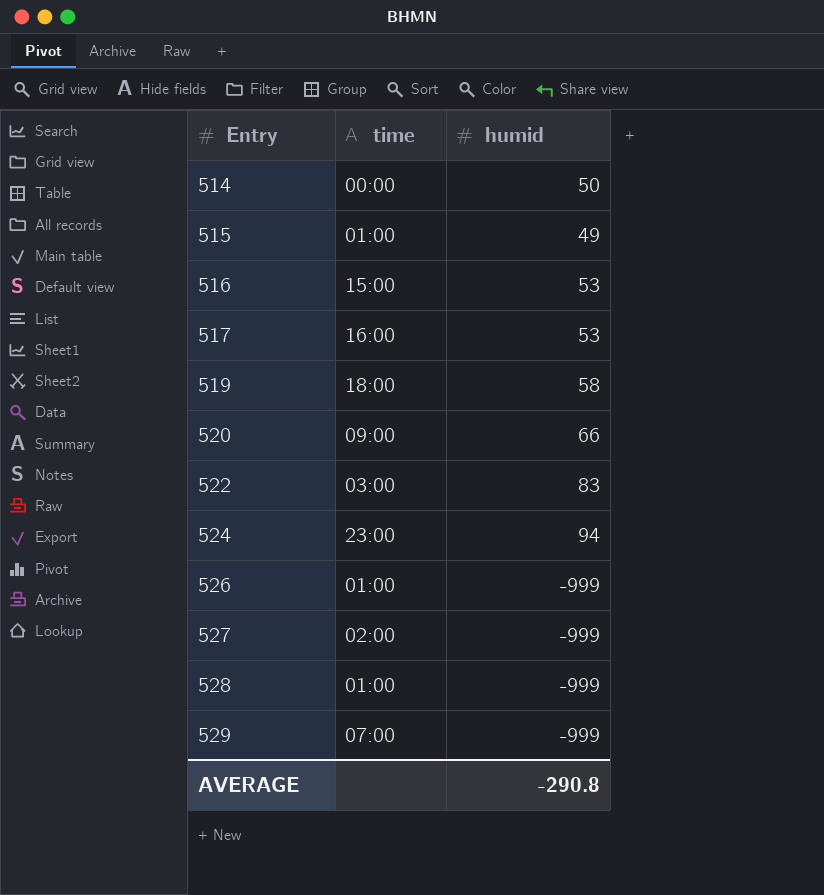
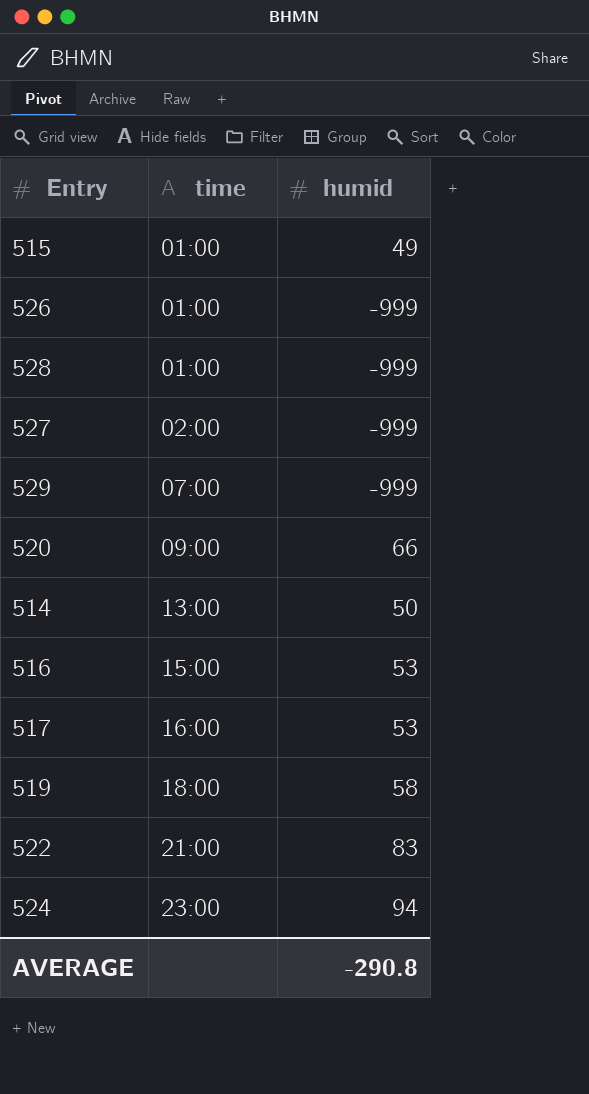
row order: Entry ascending -> time ascending
514 | time: 00:00 -> 13:00
522 | time: 03:00 -> 21:00

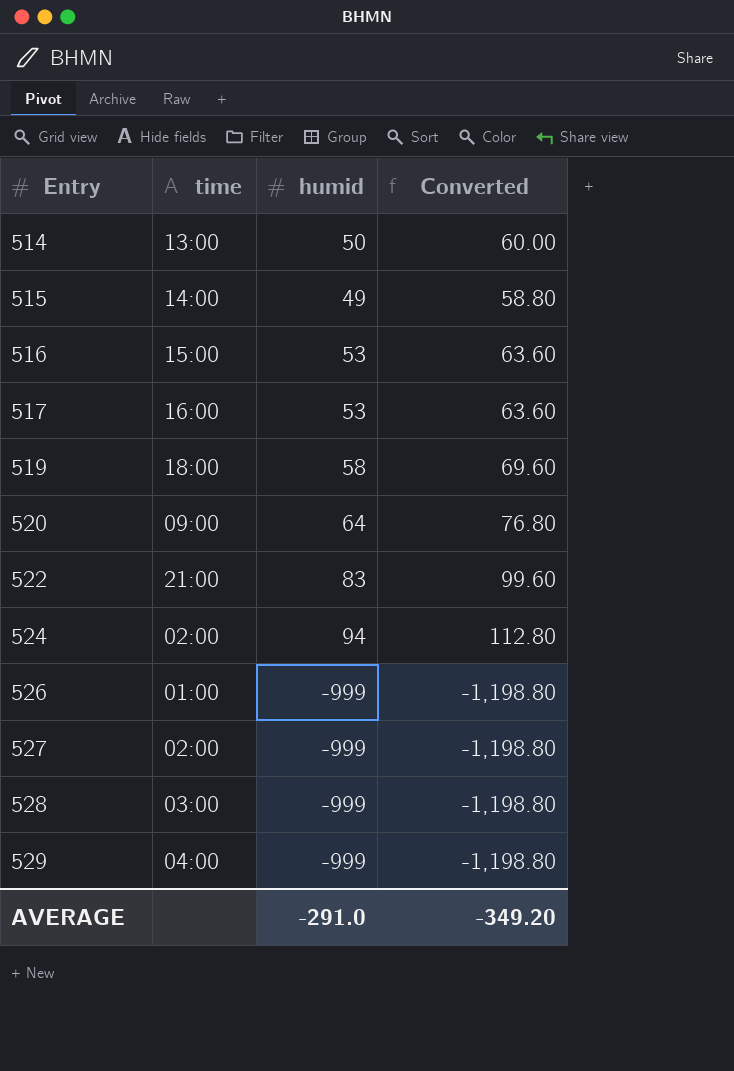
row order: time ascending -> Entry ascending
column Converted | formula: none -> [humid] * 1.2
515 | time: 01:00 -> 14:00
520 | humid: 66 -> 64
524 | time: 23:00 -> 02:00
528 | time: 01:00 -> 03:00
529 | time: 07:00 -> 04:00
AVERAGE | humid: -290.8 -> -291.0

